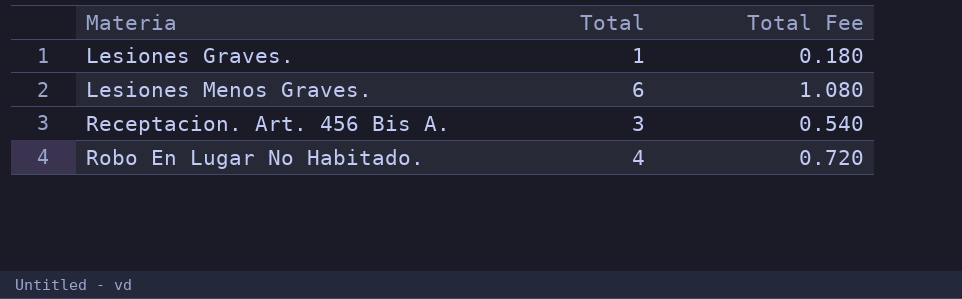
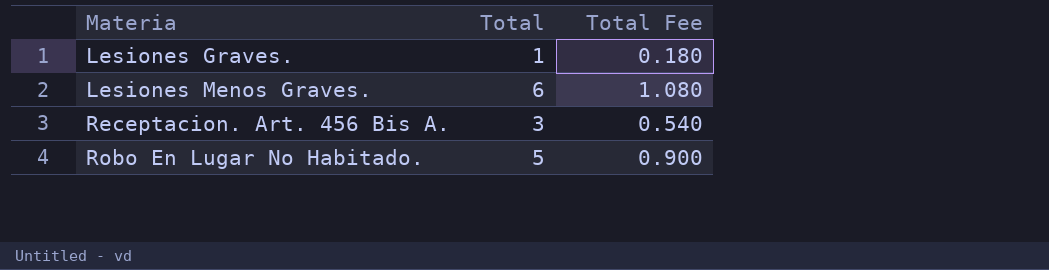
Robo En Lugar No Habitado. | Total: 4 -> 5
Robo En Lugar No Habitado. | Total Fee: 0.720 -> 0.900

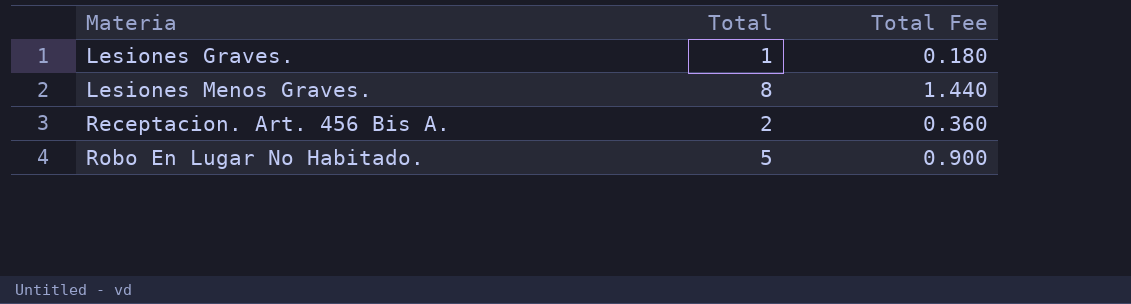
Lesiones Menos Graves. | Total: 6 -> 8
Lesiones Menos Graves. | Total Fee: 1.080 -> 1.440
Receptacion. Art. 456 Bis A. | Total: 3 -> 2
Receptacion. Art. 456 Bis A. | Total Fee: 0.540 -> 0.360

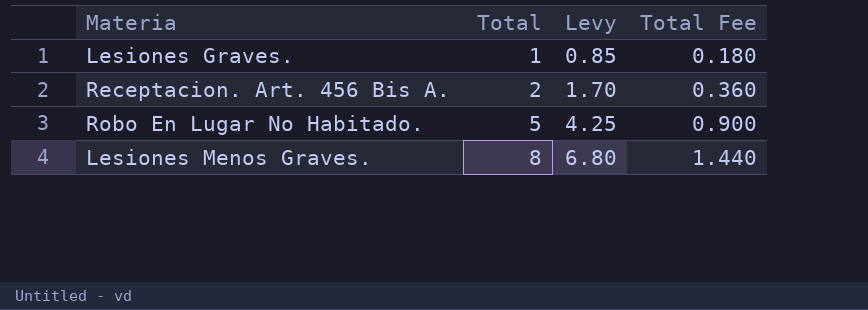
row order: Materia ascending -> Total ascending
column Levy | formula: none -> [Total] * 0.85

